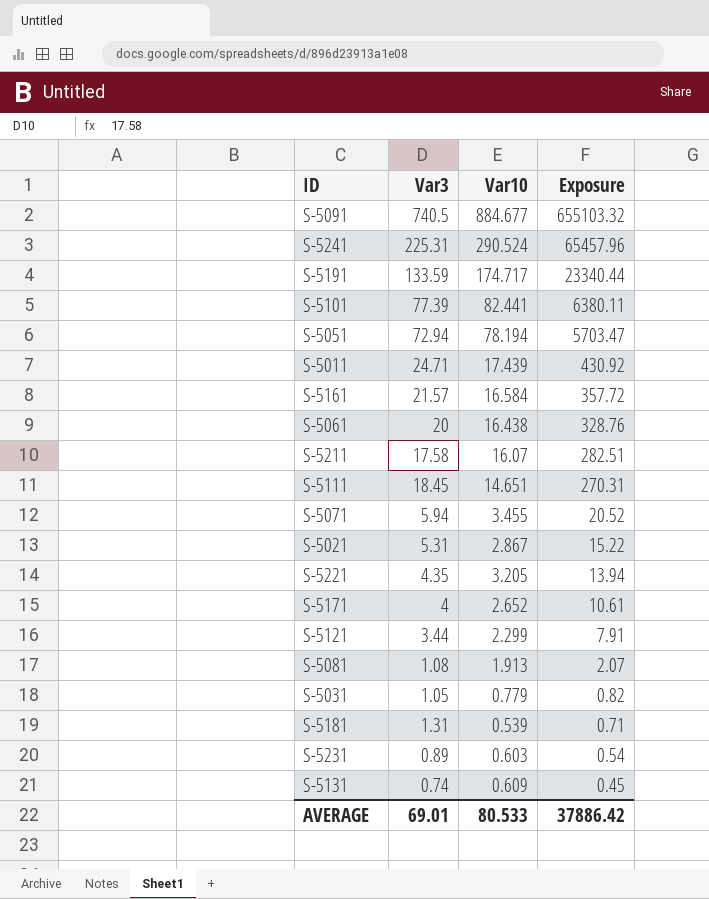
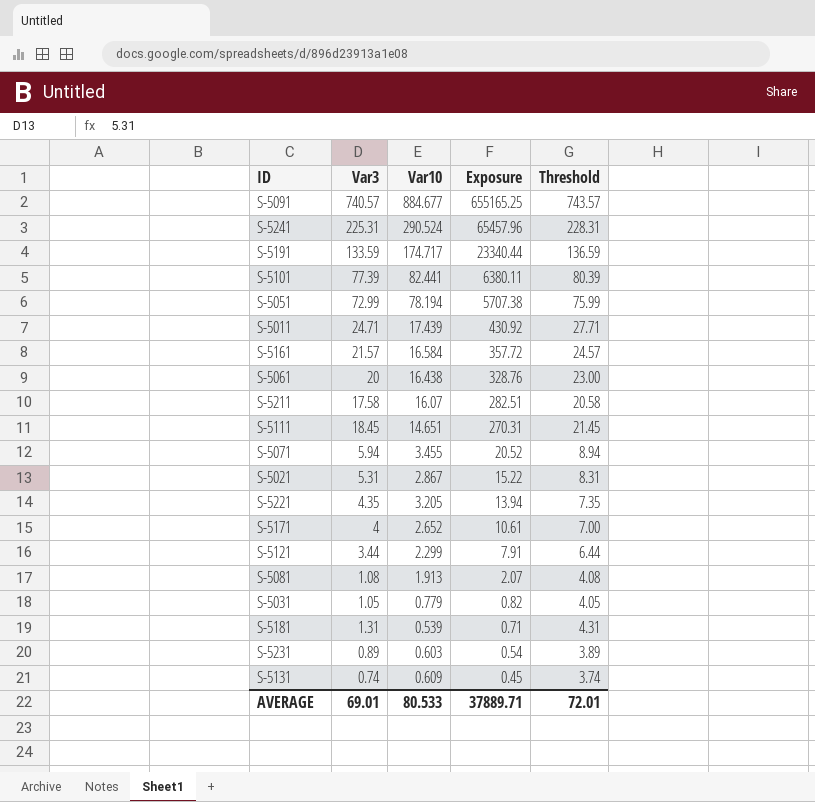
column Threshold | formula: none -> [Var3] + 3
S-5091 | Var3: 740.5 -> 740.57
S-5091 | Exposure: 655103.32 -> 655165.25
S-5051 | Var3: 72.94 -> 72.99
S-5051 | Exposure: 5703.47 -> 5707.38
AVERAGE | Exposure: 37886.42 -> 37889.71

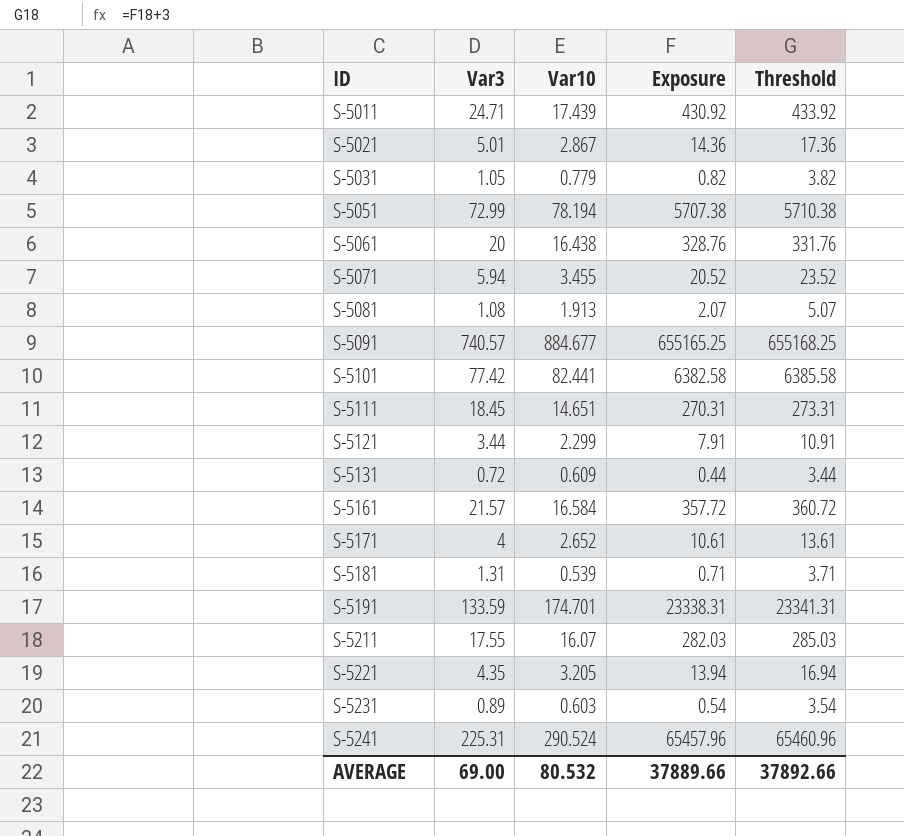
row order: Exposure descending -> ID ascending
column Threshold | formula: [Var3] + 3 -> [Exposure] + 3
S-5021 | Var3: 5.31 -> 5.01
S-5021 | Exposure: 15.22 -> 14.36
S-5101 | Var3: 77.39 -> 77.42
S-5101 | Exposure: 6380.11 -> 6382.58
S-5131 | Var3: 0.74 -> 0.72
S-5131 | Exposure: 0.45 -> 0.44
S-5191 | Var10: 174.717 -> 174.701
S-5191 | Exposure: 23340.44 -> 23338.31
S-5211 | Var3: 17.58 -> 17.55
S-5211 | Exposure: 282.51 -> 282.03
AVERAGE | Var3: 69.01 -> 69.00
AVERAGE | Var10: 80.533 -> 80.532
AVERAGE | Exposure: 37889.71 -> 37889.66
AVERAGE | Threshold: 72.01 -> 37892.66

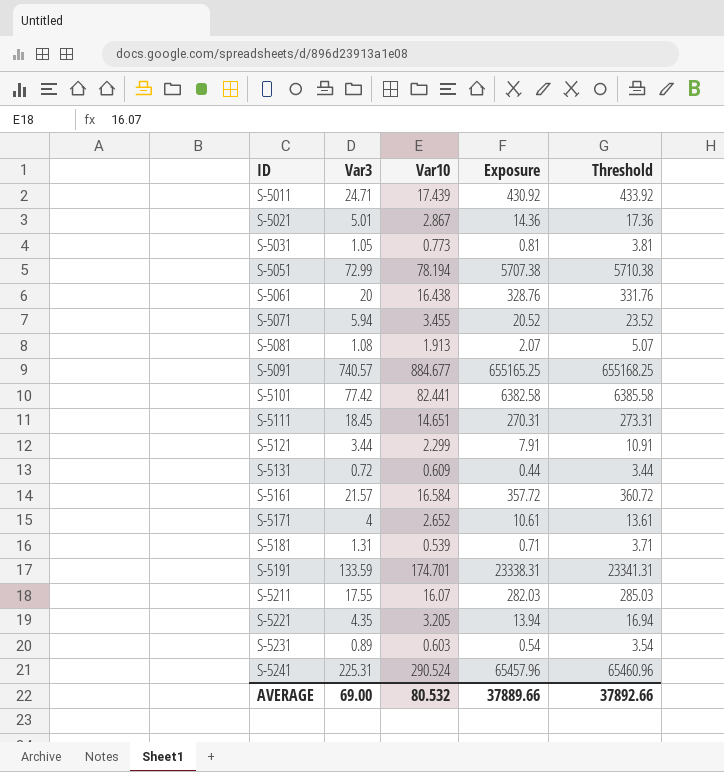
S-5031 | Var10: 0.779 -> 0.773
S-5031 | Exposure: 0.82 -> 0.81
S-5031 | Threshold: 3.82 -> 3.81

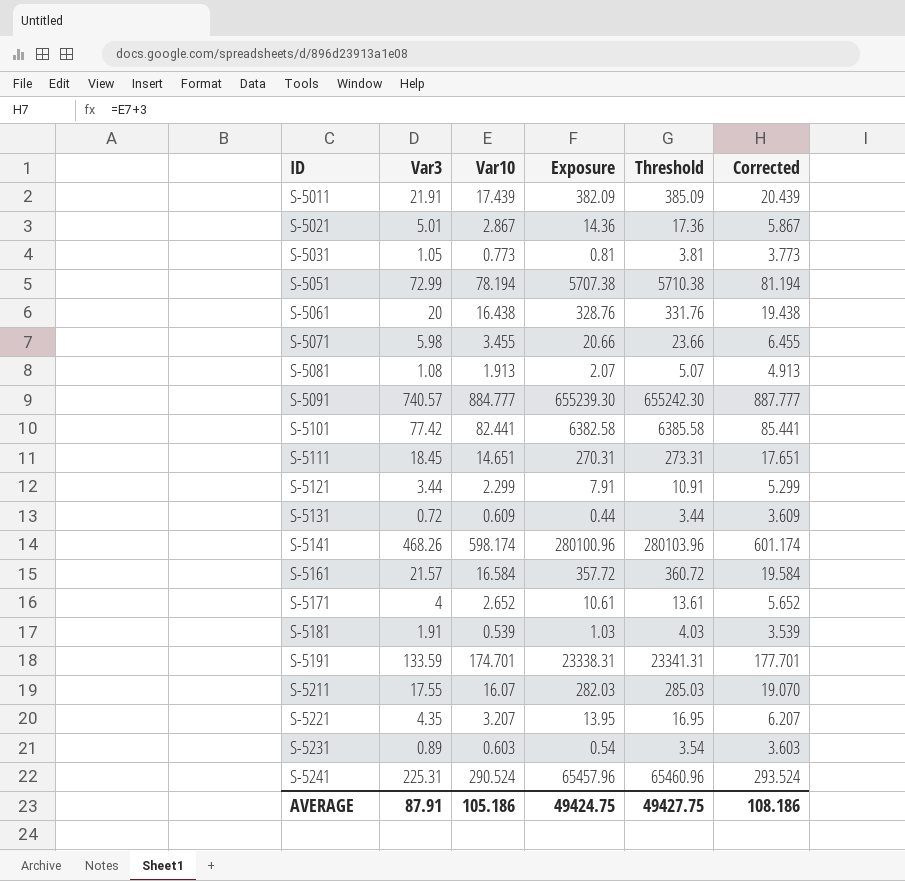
column Corrected | formula: none -> [Var10] + 3
S-5011 | Var3: 24.71 -> 21.91
S-5011 | Exposure: 430.92 -> 382.09
S-5011 | Threshold: 433.92 -> 385.09
S-5071 | Var3: 5.94 -> 5.98
S-5071 | Exposure: 20.52 -> 20.66
S-5071 | Threshold: 23.52 -> 23.66
S-5091 | Var10: 884.677 -> 884.777
S-5091 | Exposure: 655165.25 -> 655239.30
S-5091 | Threshold: 655168.25 -> 655242.30
row S-5141: none -> 468.26 | 598.174 | 280100.96 | 280103.96 | 601.174
S-5181 | Var3: 1.31 -> 1.91
S-5181 | Exposure: 0.71 -> 1.03
S-5181 | Threshold: 3.71 -> 4.03
S-5221 | Var10: 3.205 -> 3.207
S-5221 | Exposure: 13.94 -> 13.95
S-5221 | Threshold: 16.94 -> 16.95
AVERAGE | Var3: 69.00 -> 87.91
AVERAGE | Var10: 80.532 -> 105.186
AVERAGE | Exposure: 37889.66 -> 49424.75
AVERAGE | Threshold: 37892.66 -> 49427.75

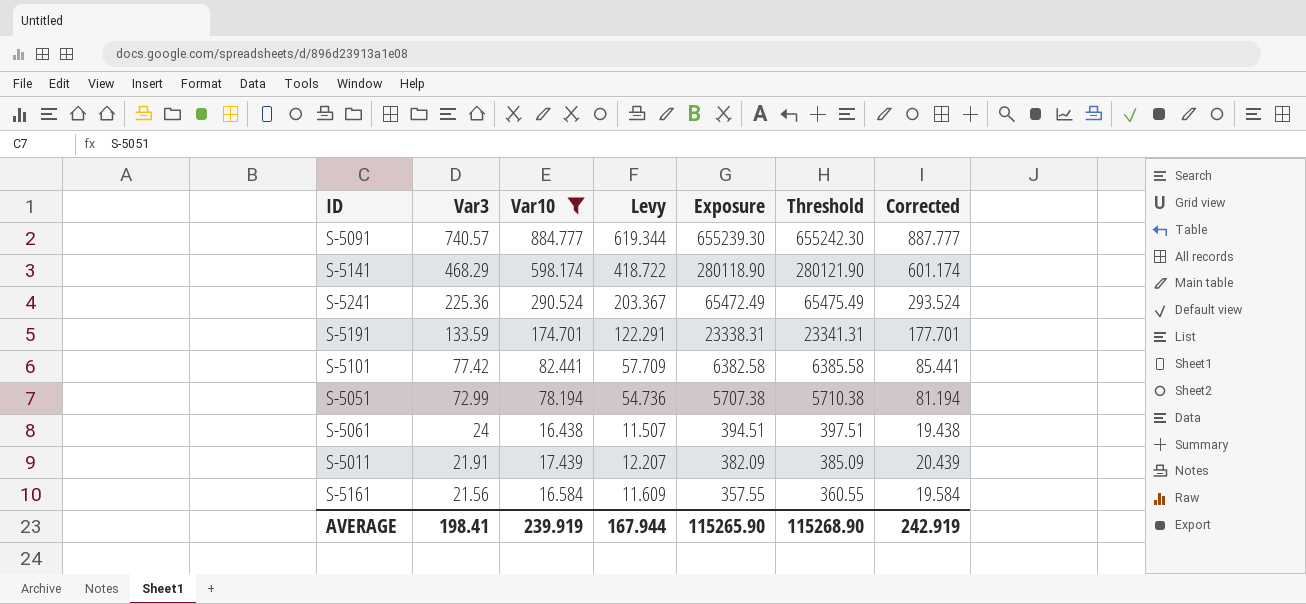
filter: none -> Var10 >= 16.438
row order: ID ascending -> Var3 descending
column Levy | formula: none -> [Var10] * 0.7
S-5141 | Var3: 468.26 -> 468.29
S-5141 | Exposure: 280100.96 -> 280118.90
S-5141 | Threshold: 280103.96 -> 280121.90
S-5241 | Var3: 225.31 -> 225.36
S-5241 | Exposure: 65457.96 -> 65472.49
S-5241 | Threshold: 65460.96 -> 65475.49
S-5061 | Var3: 20 -> 24
S-5061 | Exposure: 328.76 -> 394.51
S-5061 | Threshold: 331.76 -> 397.51
S-5161 | Var3: 21.57 -> 21.56
S-5161 | Exposure: 357.72 -> 357.55
S-5161 | Threshold: 360.72 -> 360.55
AVERAGE | Var3: 87.91 -> 198.41
AVERAGE | Var10: 105.186 -> 239.919
AVERAGE | Exposure: 49424.75 -> 115265.90
AVERAGE | Threshold: 49427.75 -> 115268.90
AVERAGE | Corrected: 108.186 -> 242.919

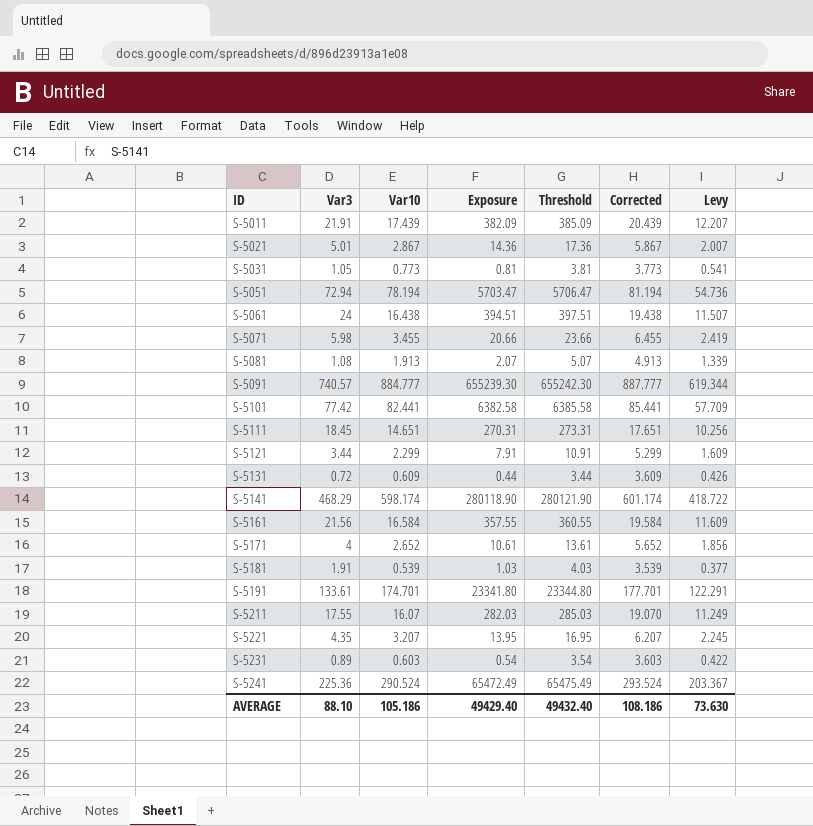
filter: Var10 >= 16.438 -> none
row order: Var3 descending -> ID ascending
column Levy | position: 4 -> 7
S-5051 | Var3: 72.99 -> 72.94
S-5051 | Exposure: 5707.38 -> 5703.47
S-5051 | Threshold: 5710.38 -> 5706.47
S-5191 | Var3: 133.59 -> 133.61
S-5191 | Exposure: 23338.31 -> 23341.80
S-5191 | Threshold: 23341.31 -> 23344.80
AVERAGE | Var3: 198.41 -> 88.10
AVERAGE | Var10: 239.919 -> 105.186
AVERAGE | Exposure: 115265.90 -> 49429.40
AVERAGE | Threshold: 115268.90 -> 49432.40
AVERAGE | Corrected: 242.919 -> 108.186
AVERAGE | Levy: 167.944 -> 73.630

